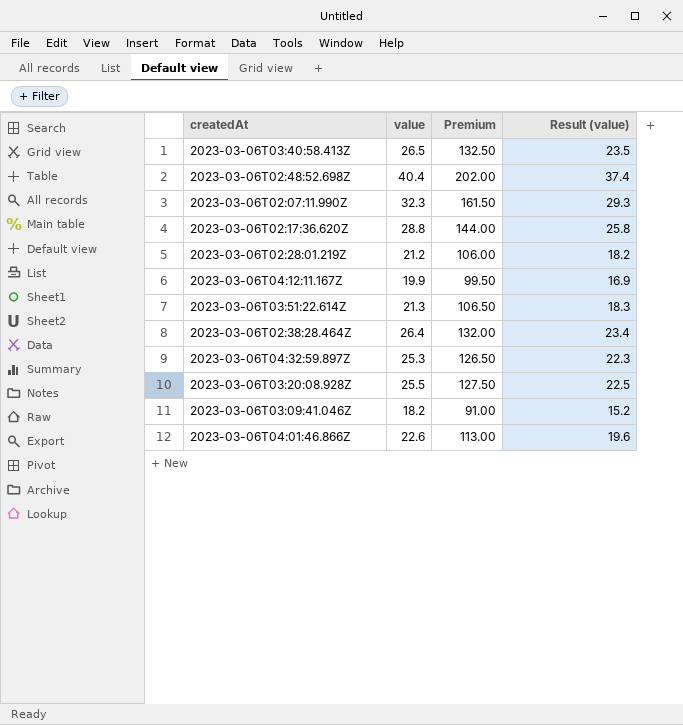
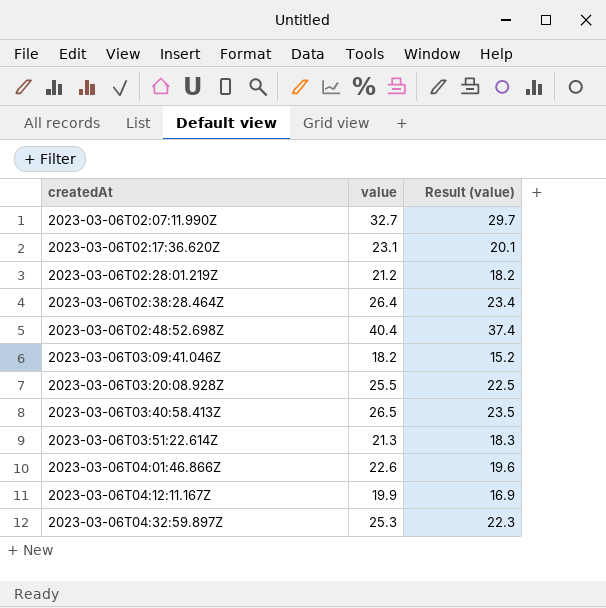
row order: none -> createdAt ascending
column Premium | formula: [value] * 5 -> none
2023-03-06T02:07:11.990Z | value: 32.3 -> 32.7
2023-03-06T02:07:11.990Z | Result (value): 29.3 -> 29.7
2023-03-06T02:17:36.620Z | value: 28.8 -> 23.1
2023-03-06T02:17:36.620Z | Result (value): 25.8 -> 20.1

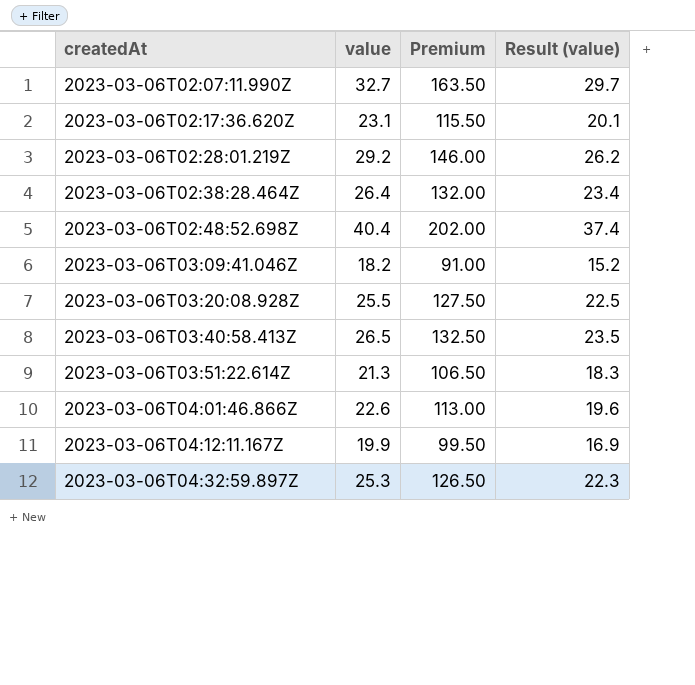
column Premium | formula: none -> [value] * 5
2023-03-06T02:28:01.219Z | value: 21.2 -> 29.2
2023-03-06T02:28:01.219Z | Result (value): 18.2 -> 26.2

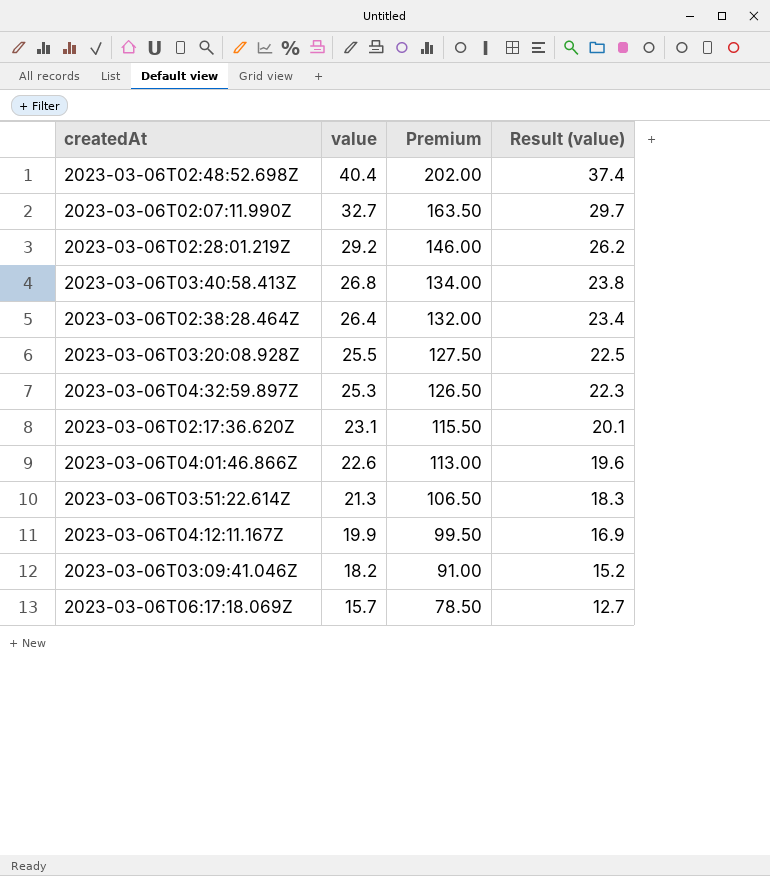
row order: createdAt ascending -> value descending
2023-03-06T03:40:58.413Z | value: 26.5 -> 26.8
2023-03-06T03:40:58.413Z | Premium: 132.50 -> 134.00
2023-03-06T03:40:58.413Z | Result (value): 23.5 -> 23.8
row 2023-03-06T06:17:18.069Z: none -> 15.7 | 78.50 | 12.7

